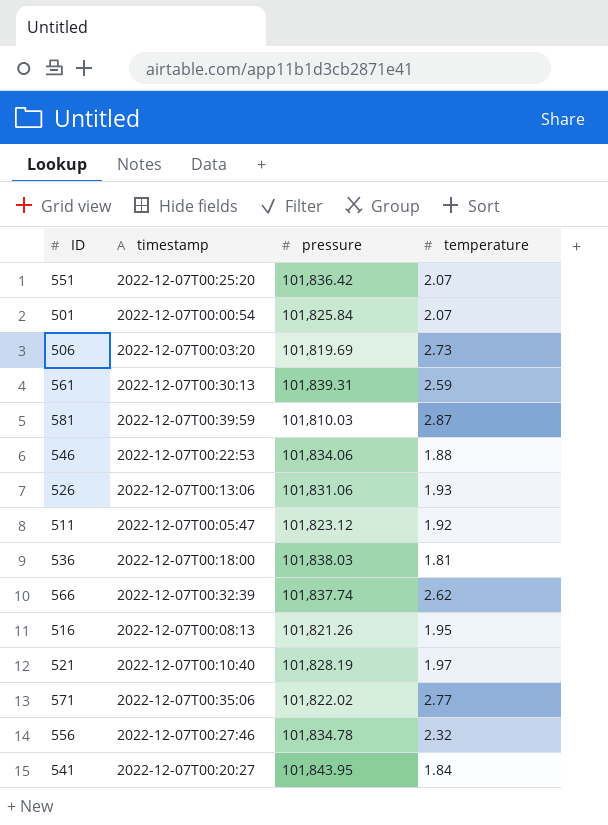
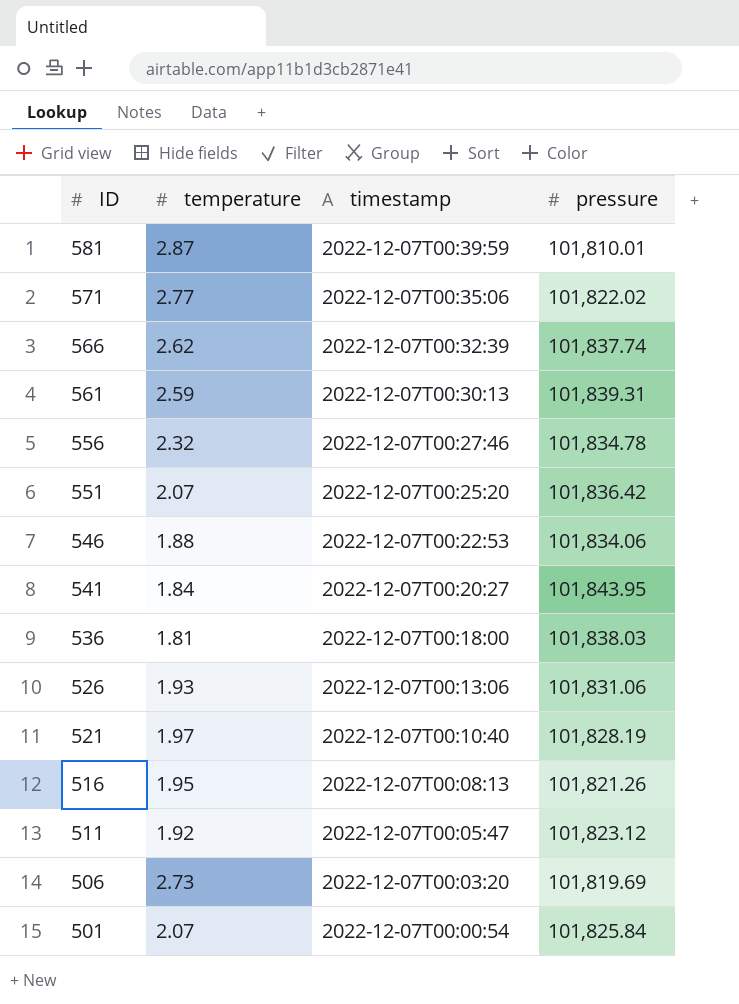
row order: none -> ID descending
column temperature | position: 4 -> 2
581 | pressure: 101,810.03 -> 101,810.01

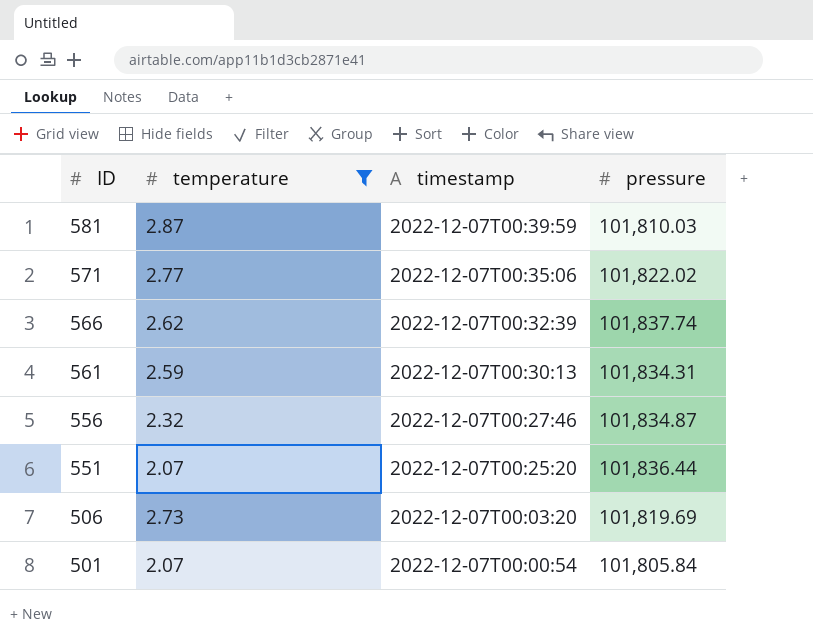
filter: none -> temperature >= 2.07
581 | pressure: 101,810.01 -> 101,810.03
561 | pressure: 101,839.31 -> 101,834.31
556 | pressure: 101,834.78 -> 101,834.87
551 | pressure: 101,836.42 -> 101,836.44
501 | pressure: 101,825.84 -> 101,805.84

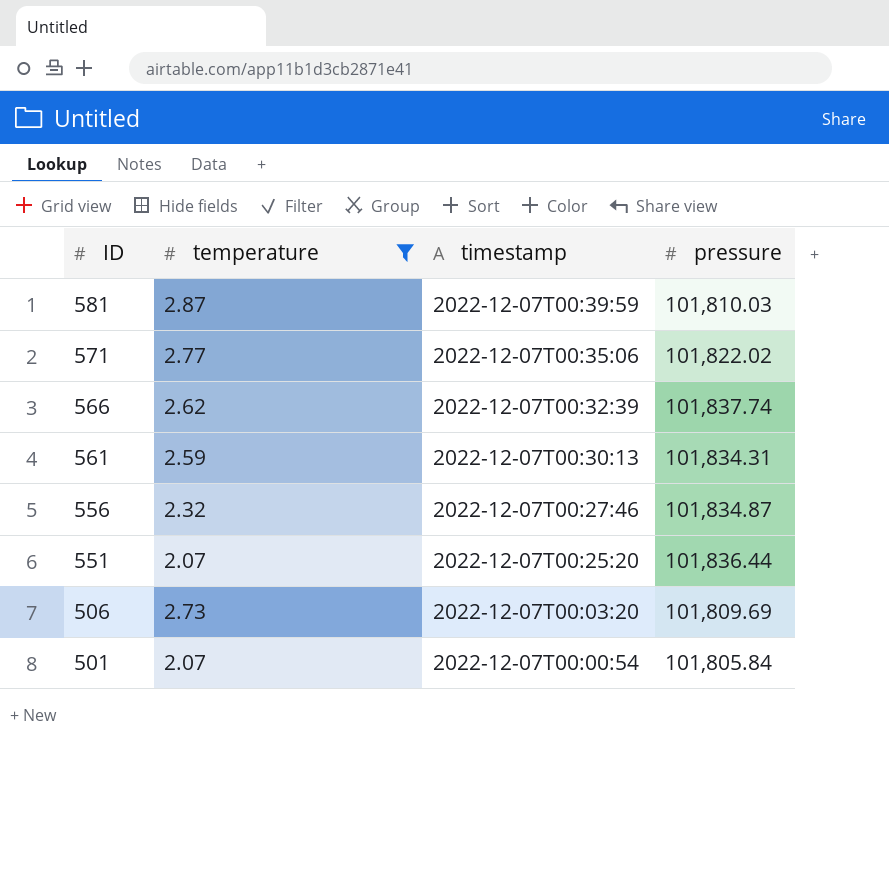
506 | pressure: 101,819.69 -> 101,809.69

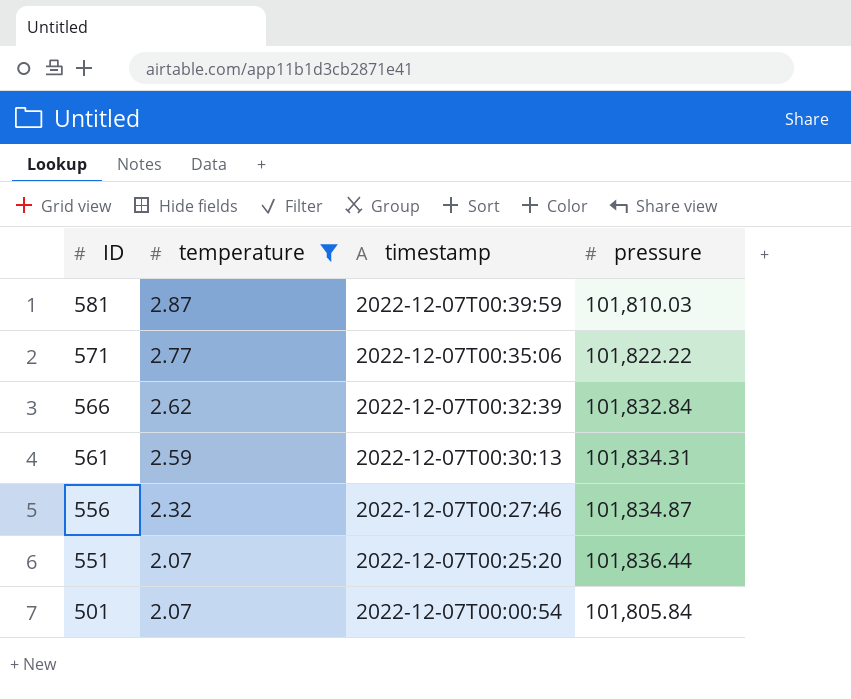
row 506: 2.73 | 2022-12-07T00:03:20 | 101,809.69 -> none
571 | pressure: 101,822.02 -> 101,822.22
566 | pressure: 101,837.74 -> 101,832.84

